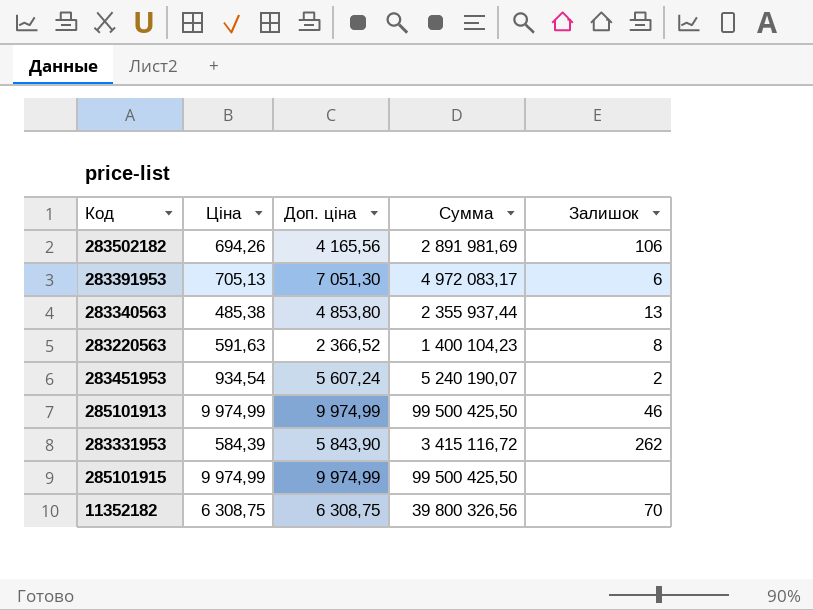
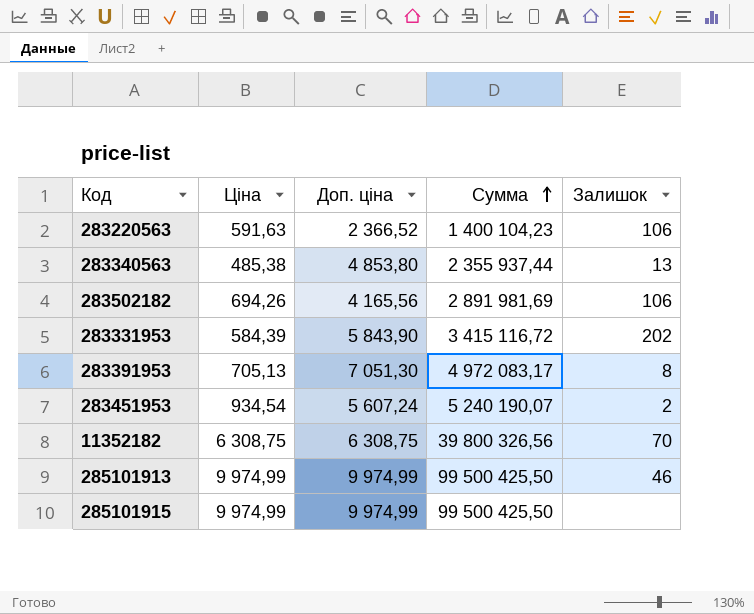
row order: none -> Сумма ascending
283220563 | Залишок: 8 -> 106
283331953 | Залишок: 262 -> 202
283391953 | Залишок: 6 -> 8

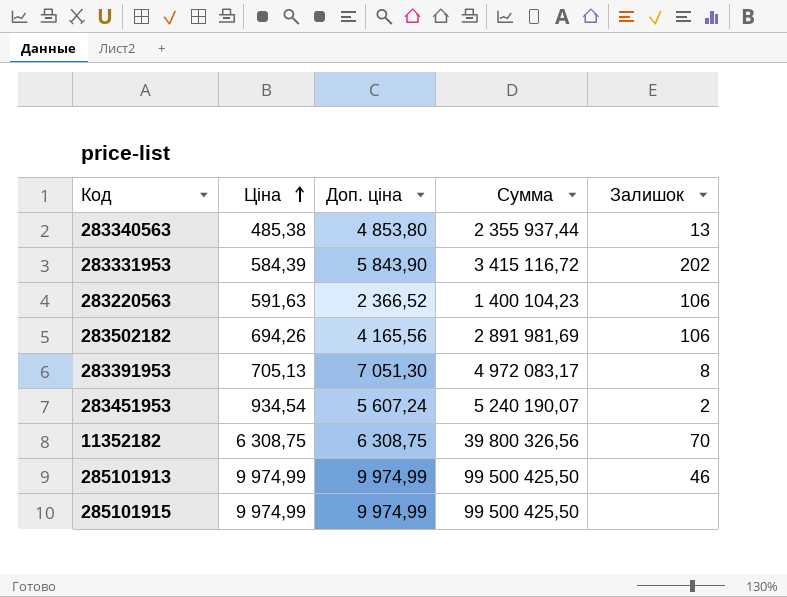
row order: Сумма ascending -> Ціна ascending

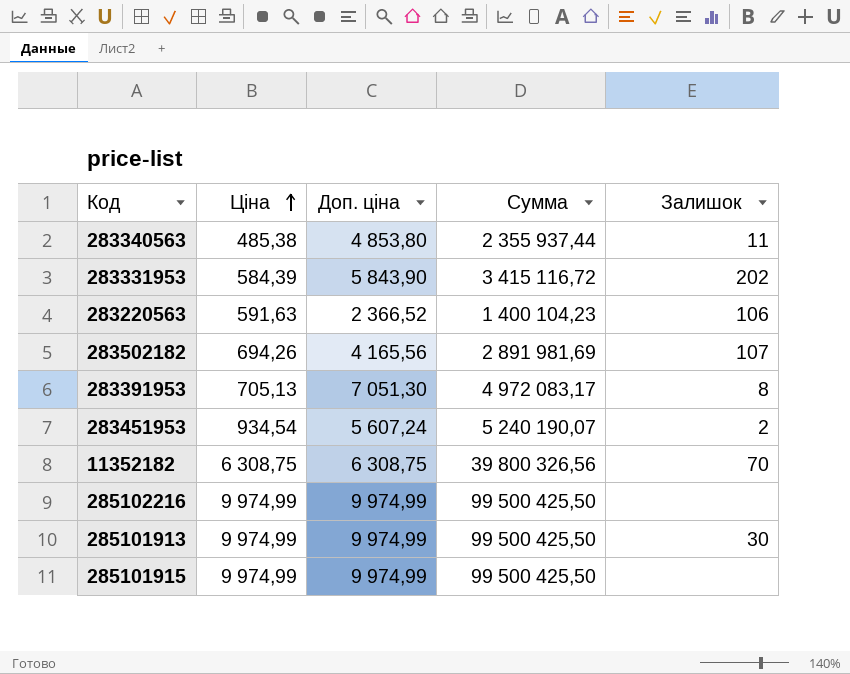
283340563 | Залишок: 13 -> 11
283502182 | Залишок: 106 -> 107
row 285102216: none -> 9 974,99 | 9 974,99 | 99 500 425,50 | none
285101913 | Залишок: 46 -> 30

